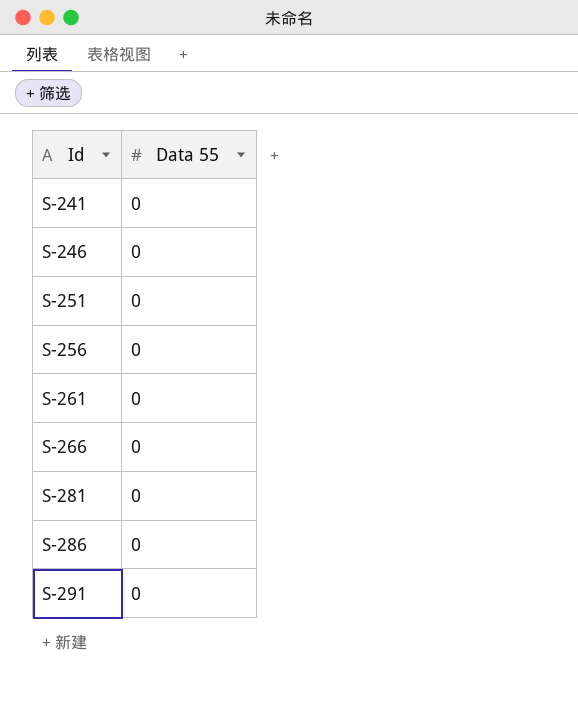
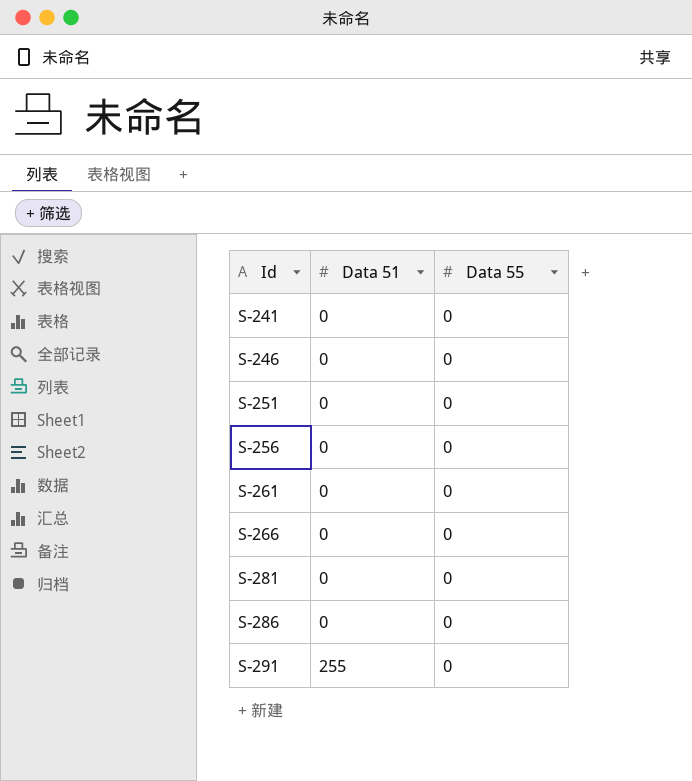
column Data 51 | position: none -> 2

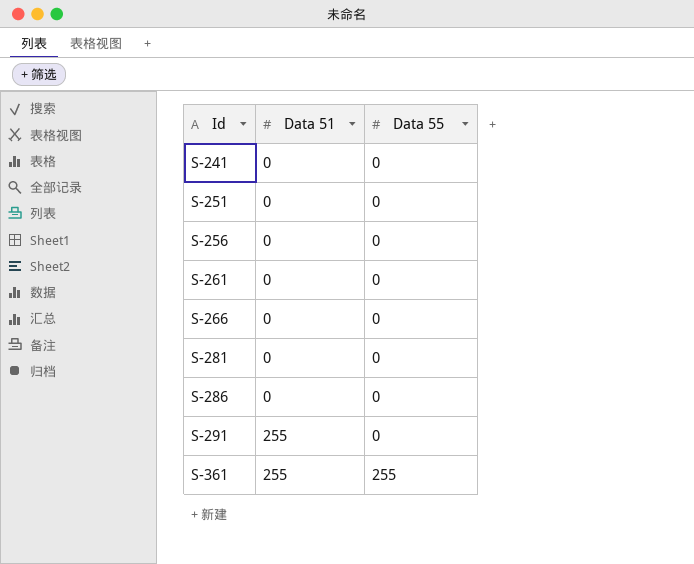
row S-246: 0 | 0 -> none
row S-361: none -> 255 | 255

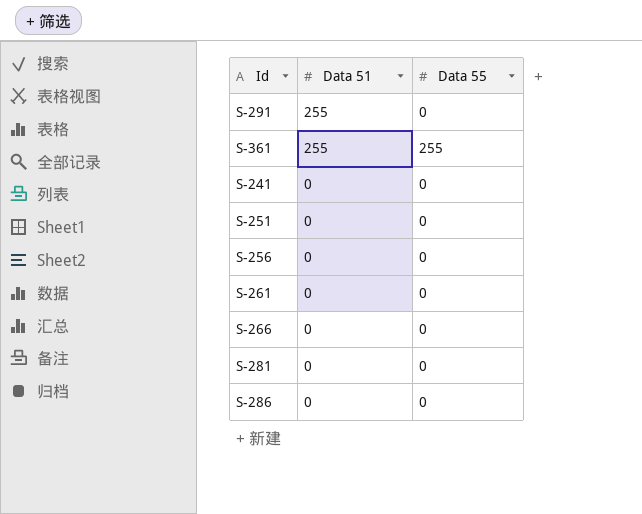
row order: Id ascending -> Data 51 descending

